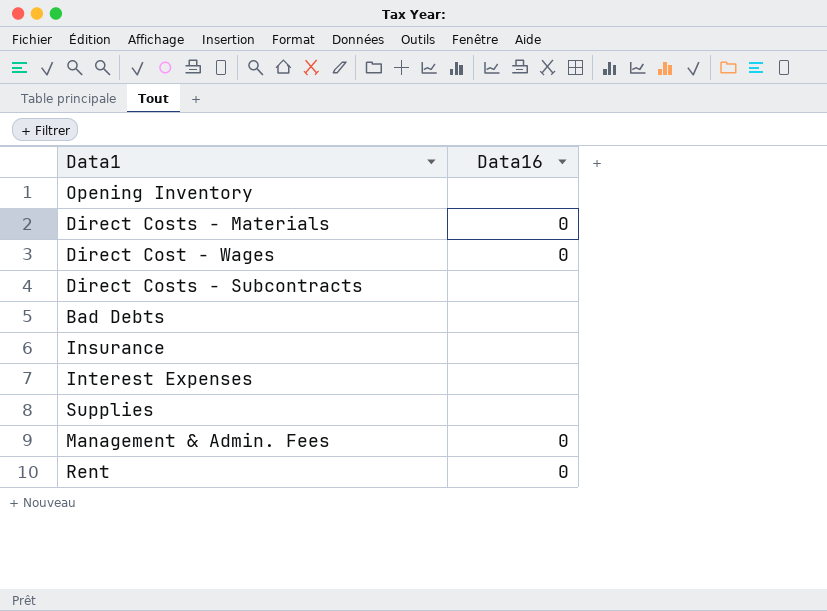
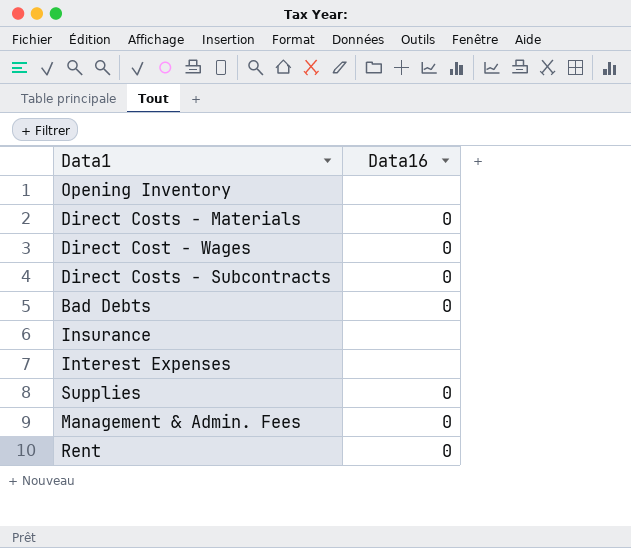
Direct Costs - Subcontracts | Data16: none -> 0
Bad Debts | Data16: none -> 0
Supplies | Data16: none -> 0

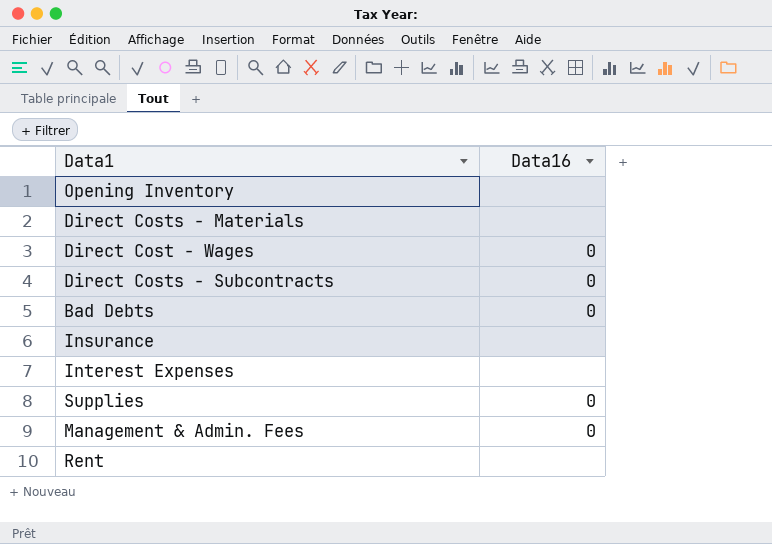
Direct Costs - Materials | Data16: 0 -> none
Rent | Data16: 0 -> none

